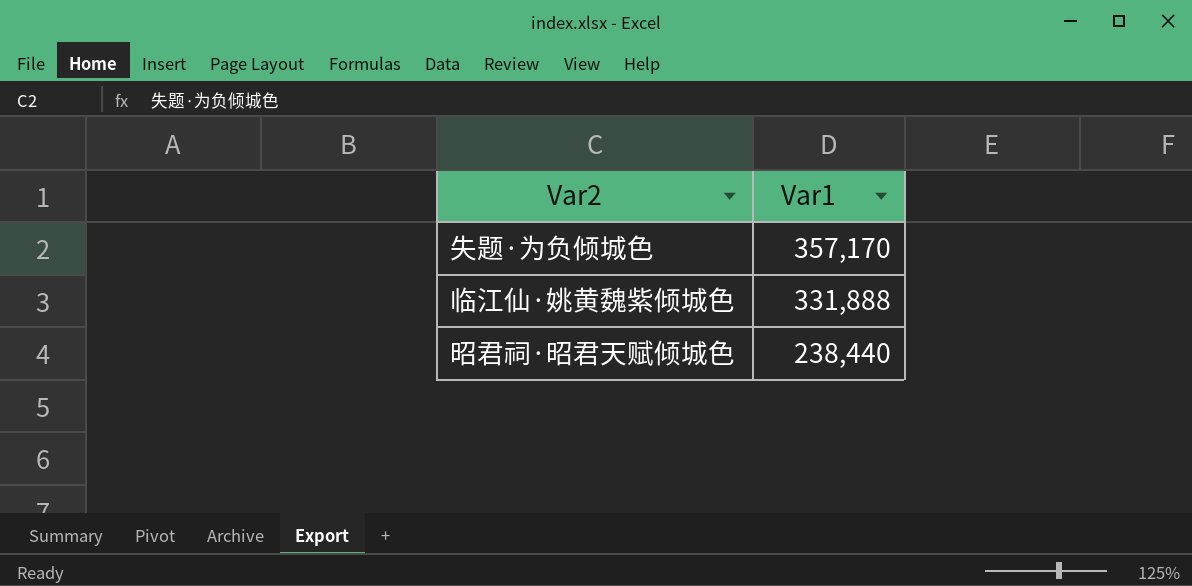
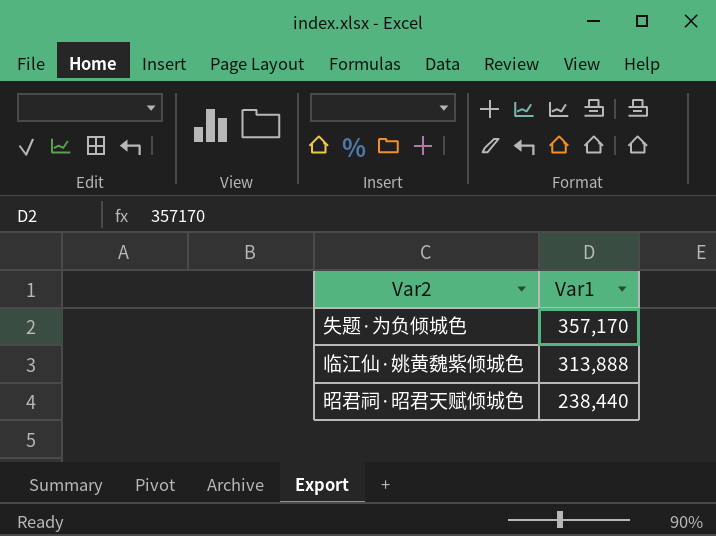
临江仙·姚黄魏紫倾城色 | Var1: 331,888 -> 313,888

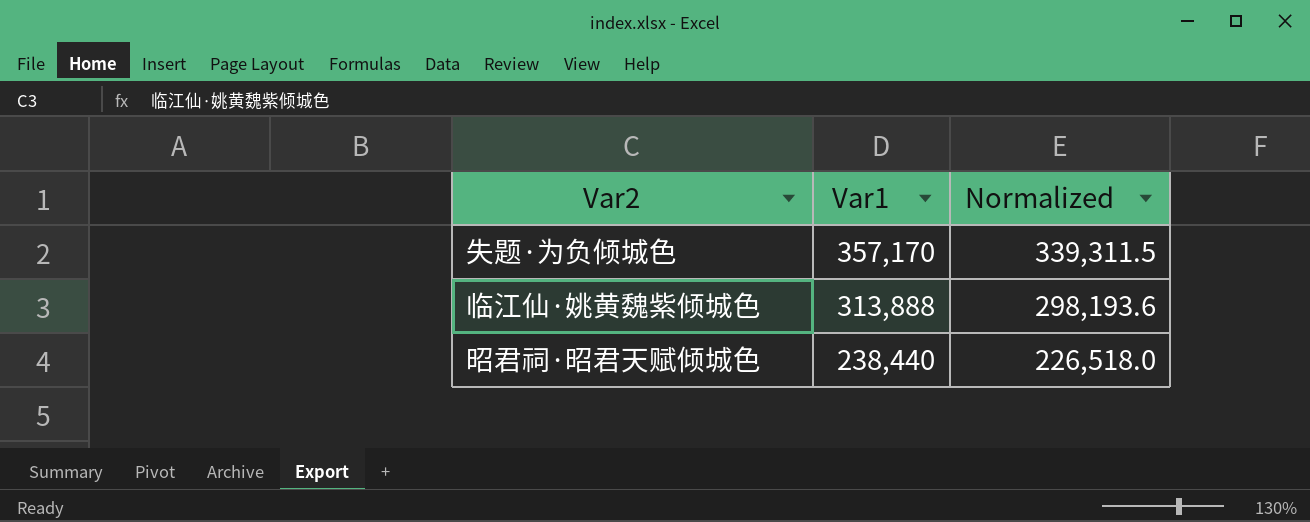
column Normalized | formula: none -> [Var1] * 0.95

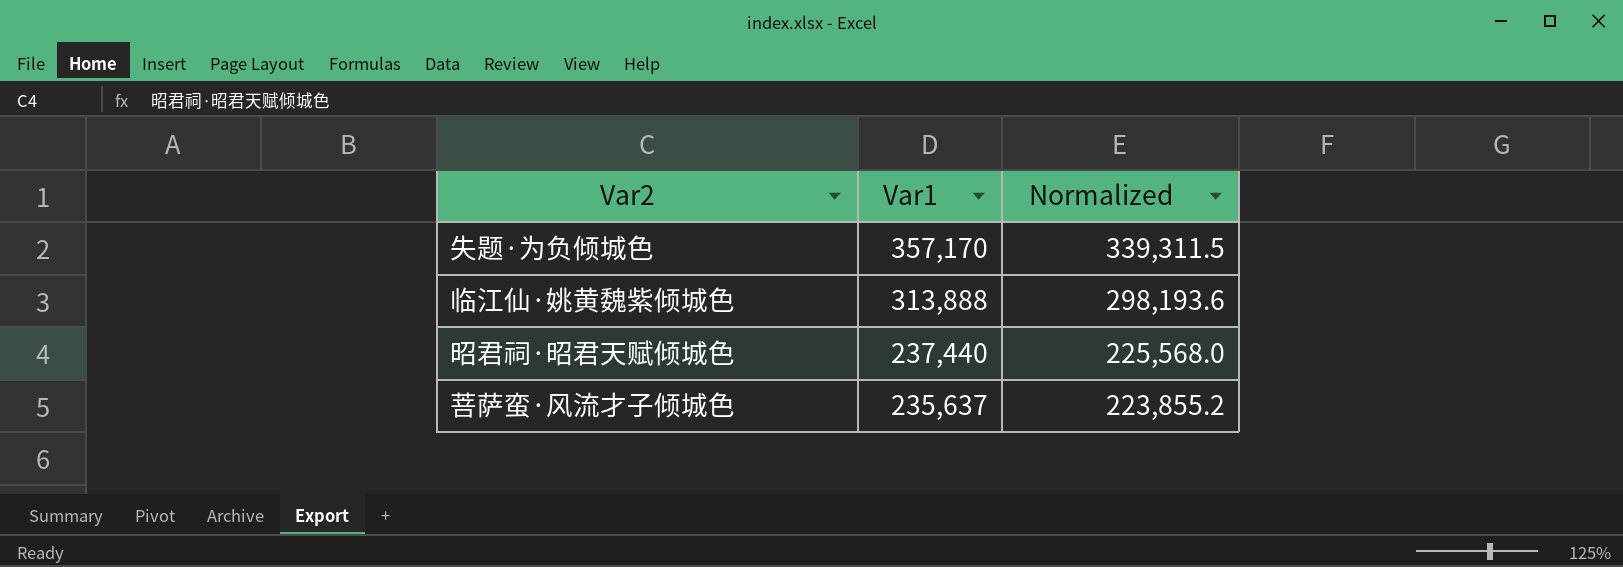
昭君祠·昭君天赋倾城色 | Var1: 238,440 -> 237,440
昭君祠·昭君天赋倾城色 | Normalized: 226,518.0 -> 225,568.0
row 菩萨蛮·风流才子倾城色: none -> 235,637 | 223,855.2

